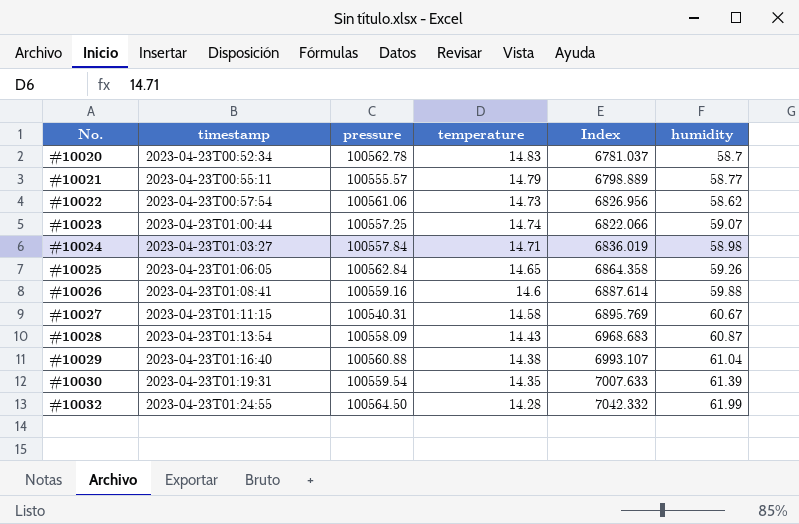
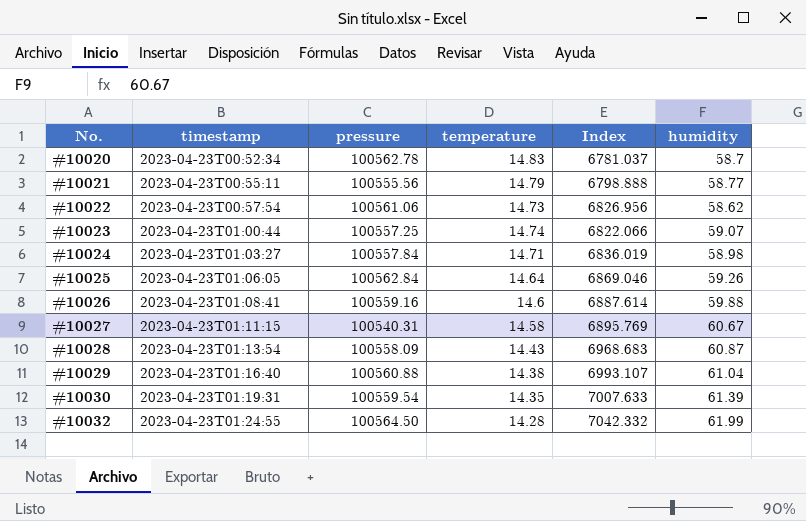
#10021 | pressure: 100555.57 -> 100555.56
#10021 | Index: 6798.889 -> 6798.888
#10025 | temperature: 14.65 -> 14.64
#10025 | Index: 6864.358 -> 6869.046

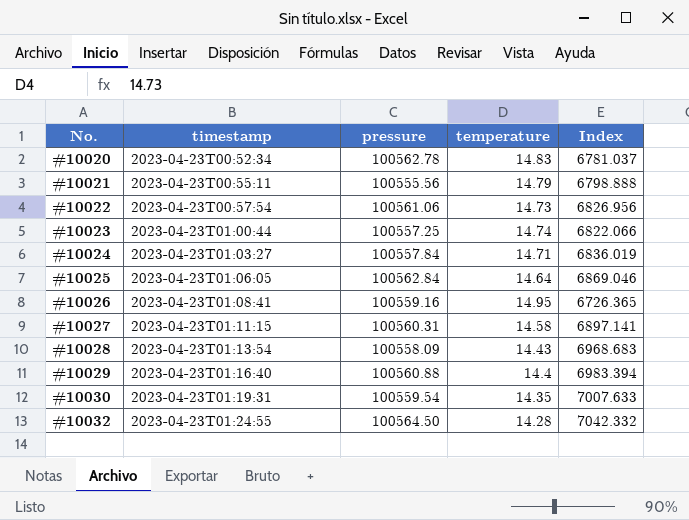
column humidity | position: 6 -> none
#10026 | temperature: 14.6 -> 14.95
#10026 | Index: 6887.614 -> 6726.365
#10027 | pressure: 100540.31 -> 100560.31
#10027 | Index: 6895.769 -> 6897.141
#10029 | temperature: 14.38 -> 14.4
#10029 | Index: 6993.107 -> 6983.394

